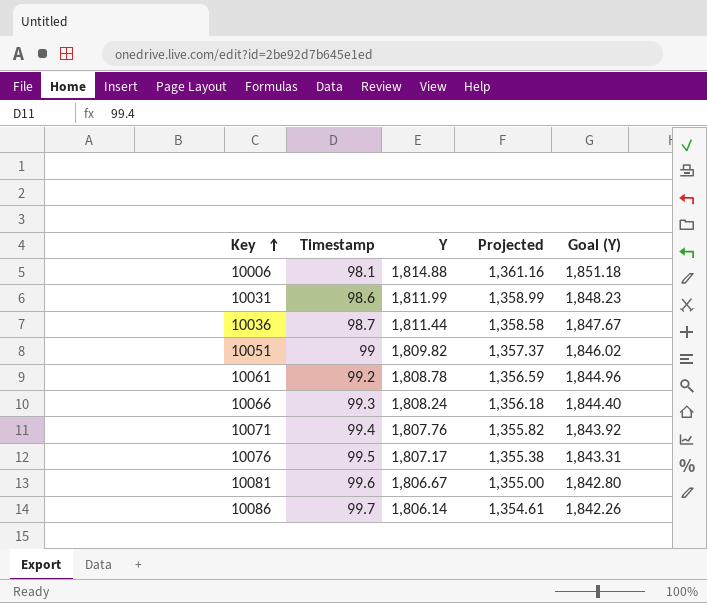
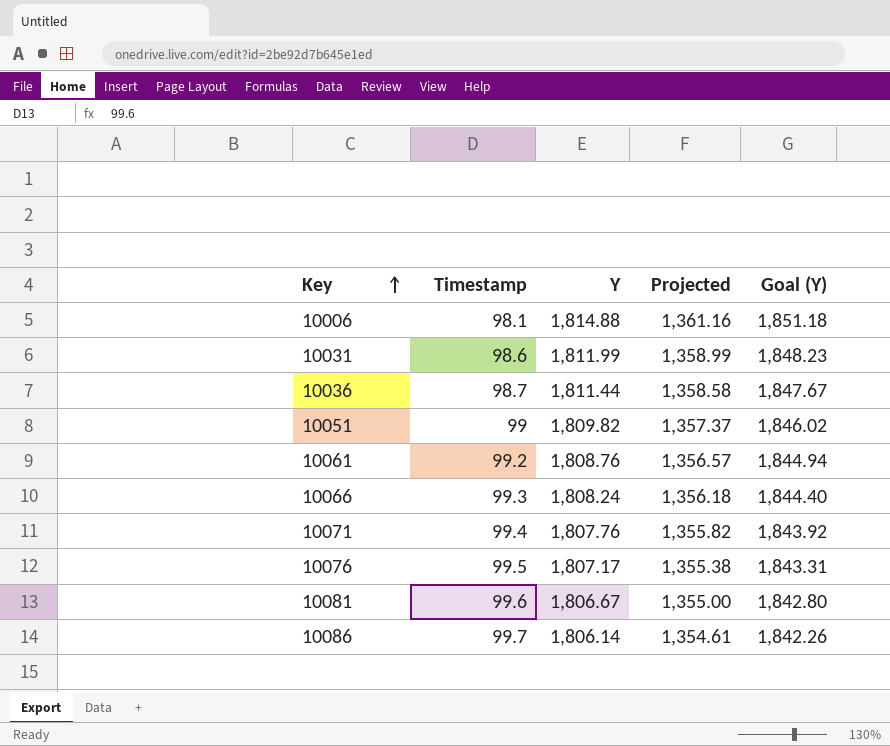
10061 | Y: 1,808.78 -> 1,808.76
10061 | Projected: 1,356.59 -> 1,356.57
10061 | Goal (Y): 1,844.96 -> 1,844.94

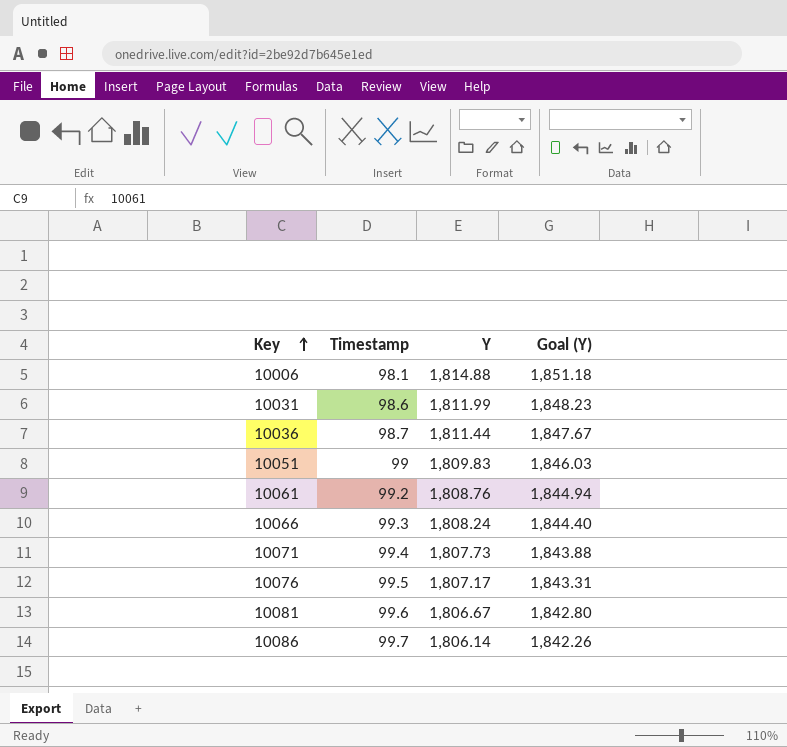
column Projected | formula: [Y] * 0.75 -> none
10051 | Y: 1,809.82 -> 1,809.83
10051 | Goal (Y): 1,846.02 -> 1,846.03
10071 | Y: 1,807.76 -> 1,807.73
10071 | Goal (Y): 1,843.92 -> 1,843.88

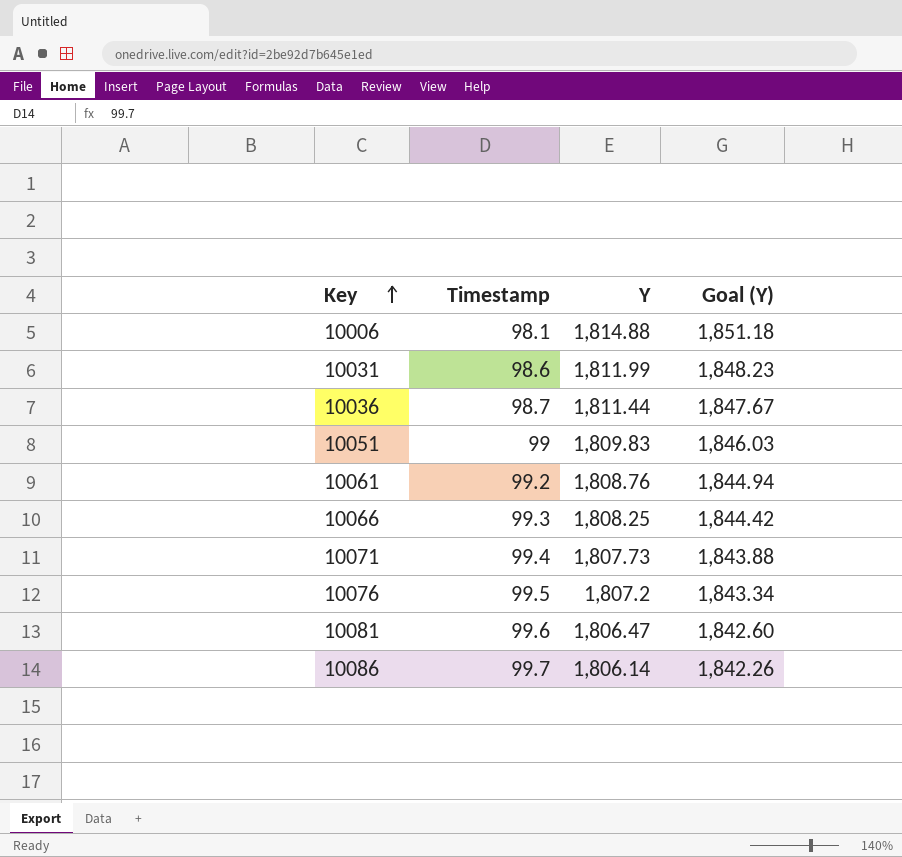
10066 | Y: 1,808.24 -> 1,808.25
10066 | Goal (Y): 1,844.40 -> 1,844.42
10076 | Y: 1,807.17 -> 1,807.2
10076 | Goal (Y): 1,843.31 -> 1,843.34
10081 | Y: 1,806.67 -> 1,806.47
10081 | Goal (Y): 1,842.80 -> 1,842.60

